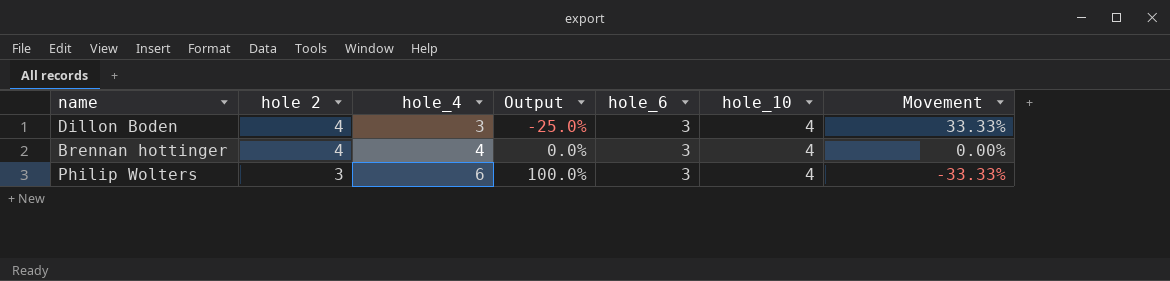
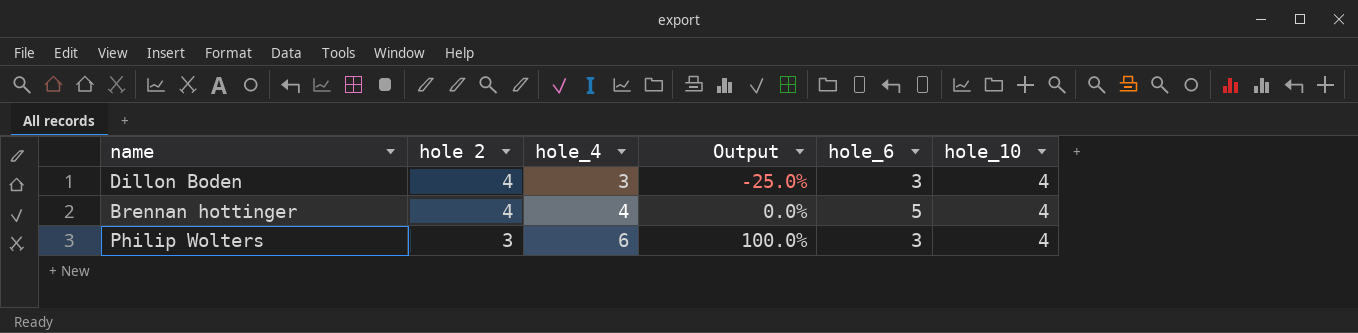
column Movement | formula: ([hole_10] - [hole_4]) / [hole_4] -> none
Brennan hottinger | hole_6: 3 -> 5

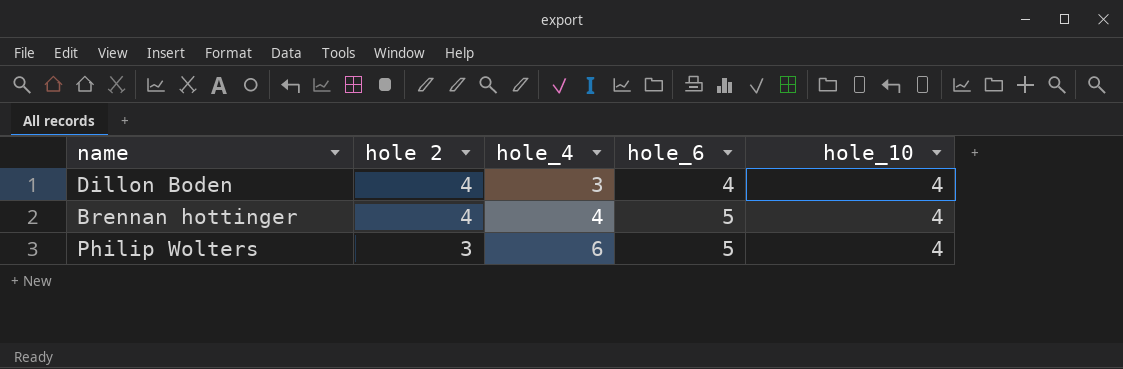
column Output | formula: ([hole_4] - [hole 2]) / [hole 2] -> none
Dillon Boden | hole_6: 3 -> 4
Philip Wolters | hole_6: 3 -> 5

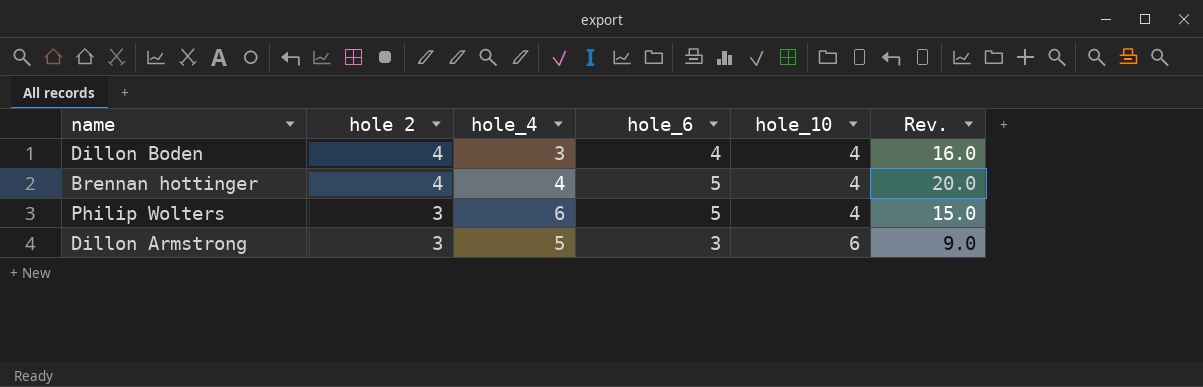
column Rev. | formula: none -> [hole 2] * [hole_6]
row Dillon Armstrong: none -> 3 | 5 | 3 | 6 | 9.0

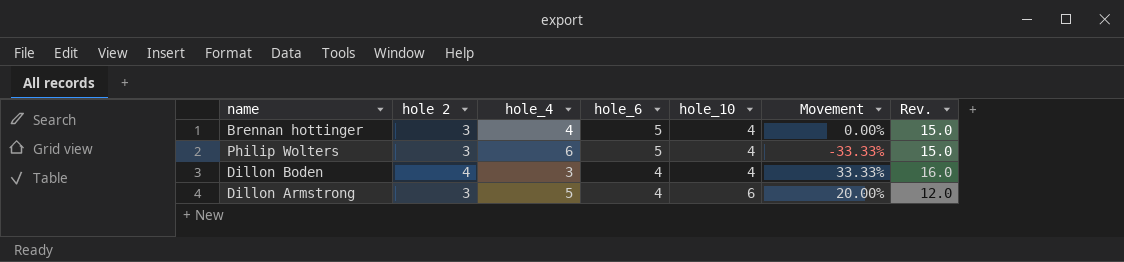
row order: hole 2 descending -> hole_6 descending
column Movement | formula: none -> ([hole_10] - [hole_4]) / [hole_4]
Brennan hottinger | hole 2: 4 -> 3
Brennan hottinger | Rev.: 20.0 -> 15.0
Dillon Armstrong | hole_6: 3 -> 4
Dillon Armstrong | Rev.: 9.0 -> 12.0

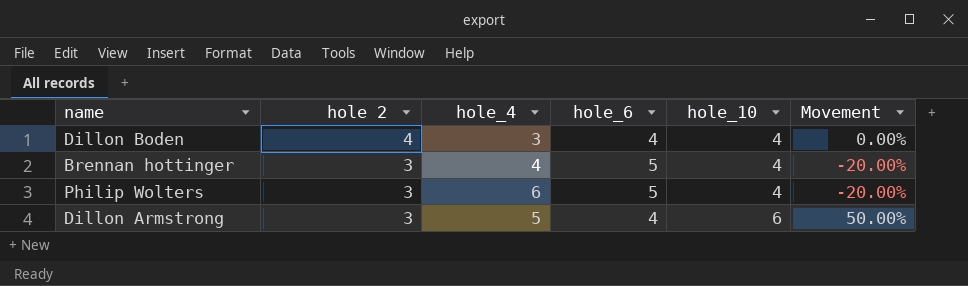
row order: hole_6 descending -> hole 2 descending
column Rev. | formula: [hole 2] * [hole_6] -> none
column Movement | formula: ([hole_10] - [hole_4]) / [hole_4] -> ([hole_10] - [hole_6]) / [hole_6]

